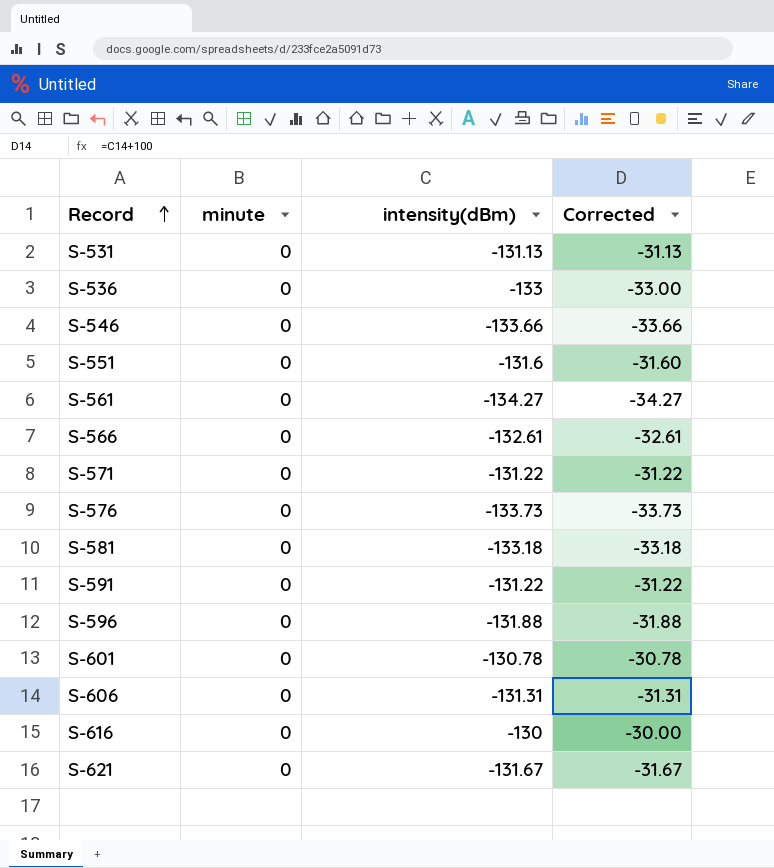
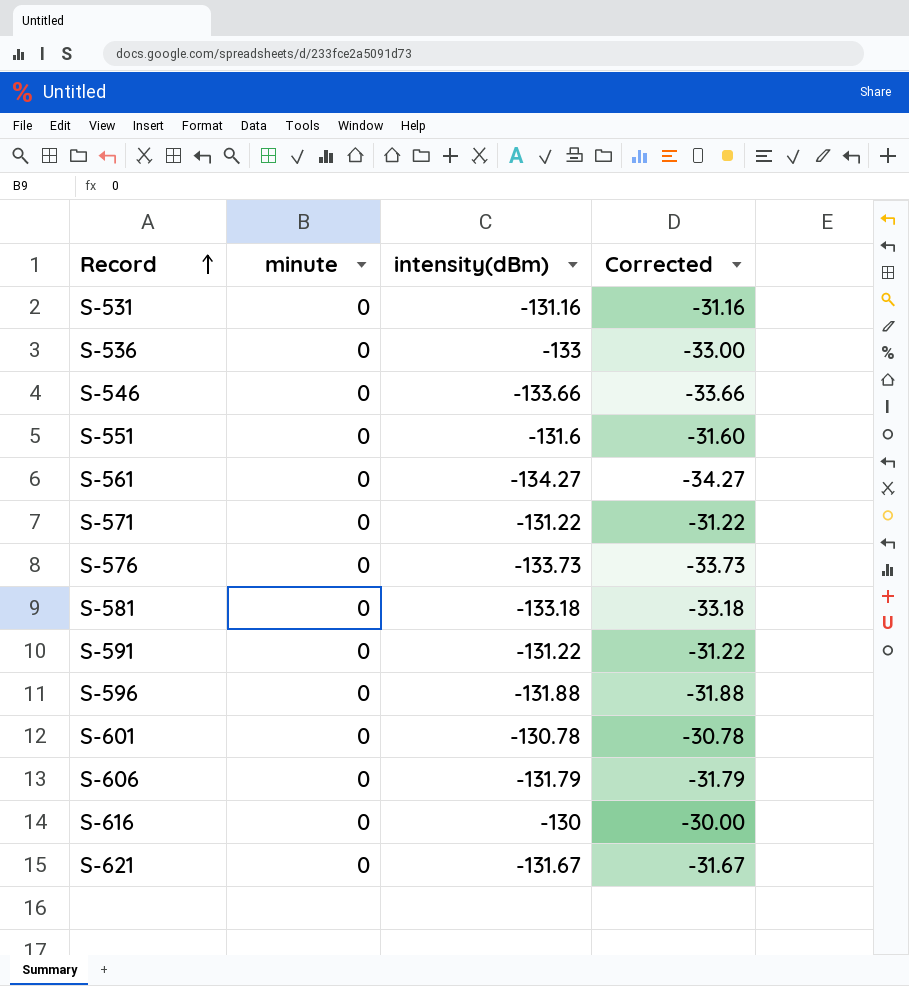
row S-566: 0 | -132.61 | -32.61 -> none
S-531 | intensity(dBm): -131.13 -> -131.16
S-531 | Corrected: -31.13 -> -31.16
S-606 | intensity(dBm): -131.31 -> -131.79
S-606 | Corrected: -31.31 -> -31.79

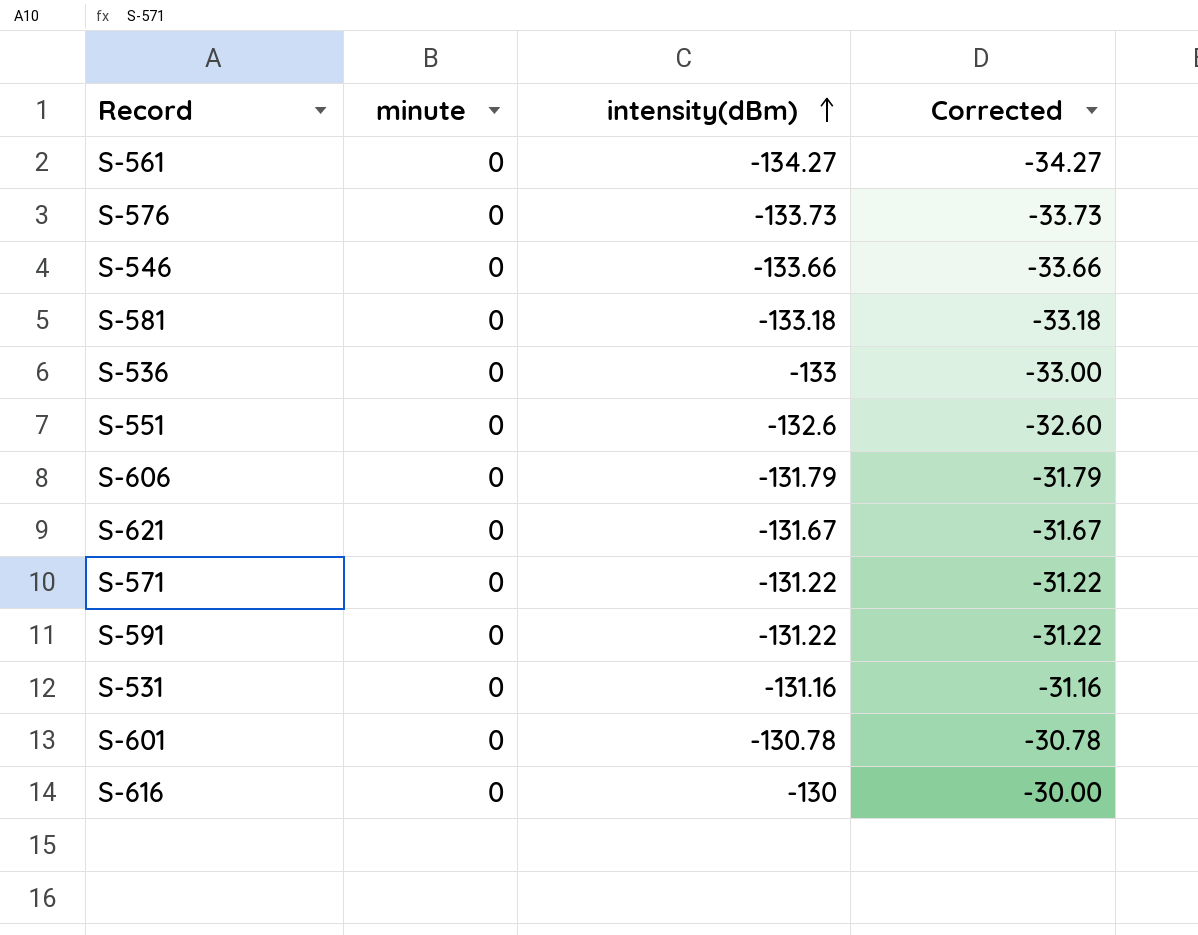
row order: Record ascending -> intensity(dBm) ascending
row S-596: 0 | -131.88 | -31.88 -> none
S-551 | intensity(dBm): -131.6 -> -132.6
S-551 | Corrected: -31.60 -> -32.60

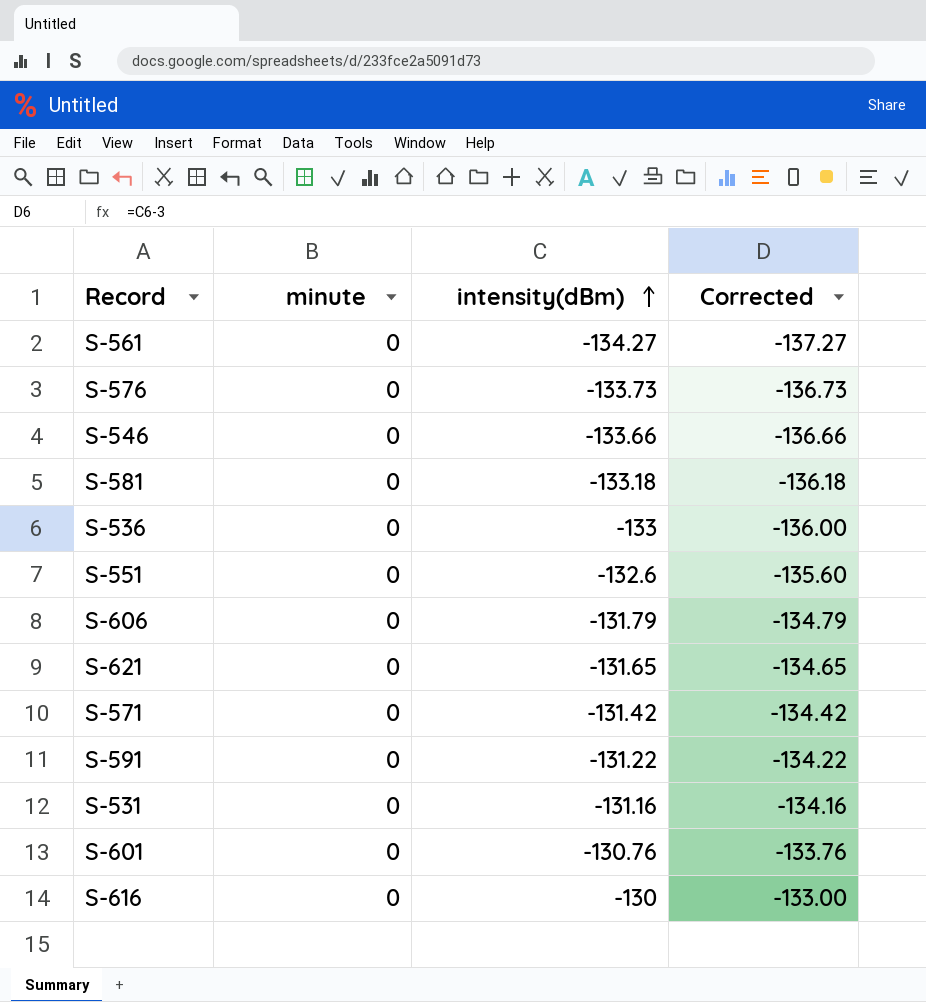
column Corrected | formula: [intensity(dBm)] + 100 -> [intensity(dBm)] - 3
S-621 | intensity(dBm): -131.67 -> -131.65
S-571 | intensity(dBm): -131.22 -> -131.42
S-601 | intensity(dBm): -130.78 -> -130.76

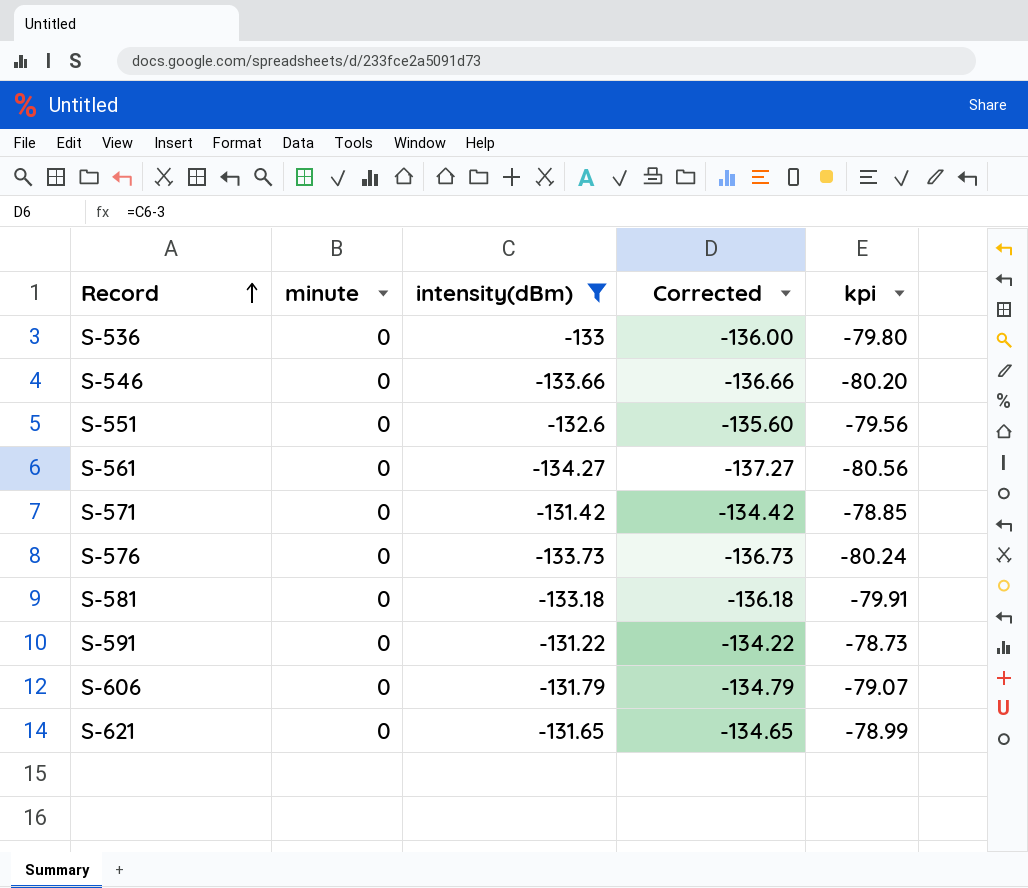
filter: none -> intensity(dBm) <= -131.22
row order: intensity(dBm) ascending -> Record ascending
column kpi | formula: none -> [intensity(dBm)] * 0.6

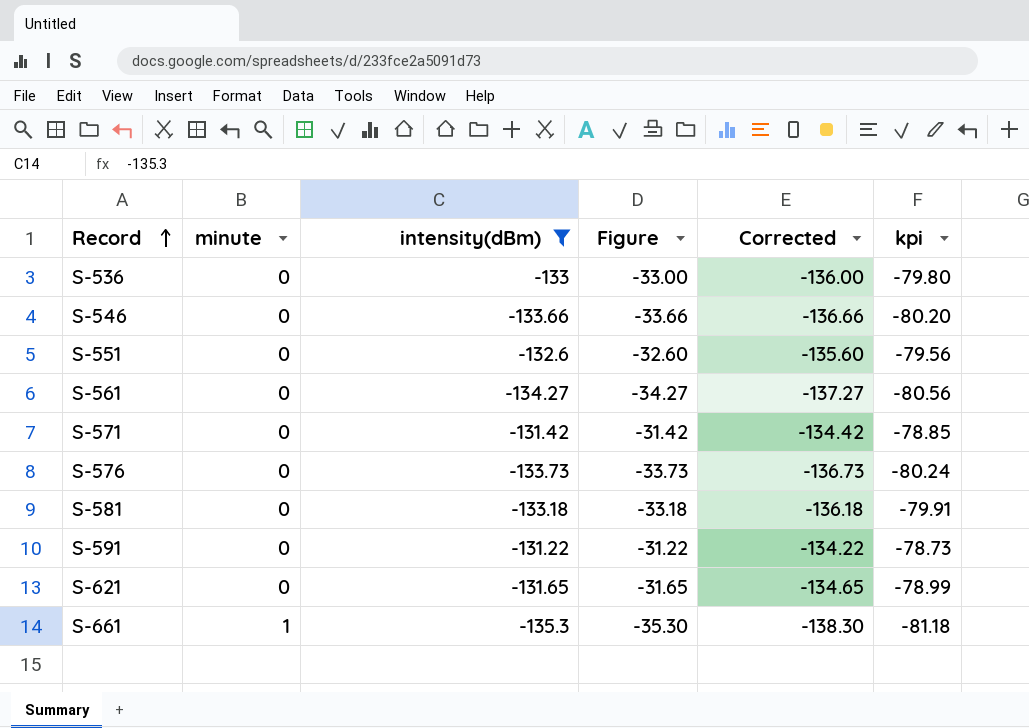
column Figure | formula: none -> [intensity(dBm)] + 100
row S-606: 0 | -131.79 | -134.79 | -79.07 -> none
row S-661: none -> 1 | -135.3 | -35.30 | -138.30 | -81.18

